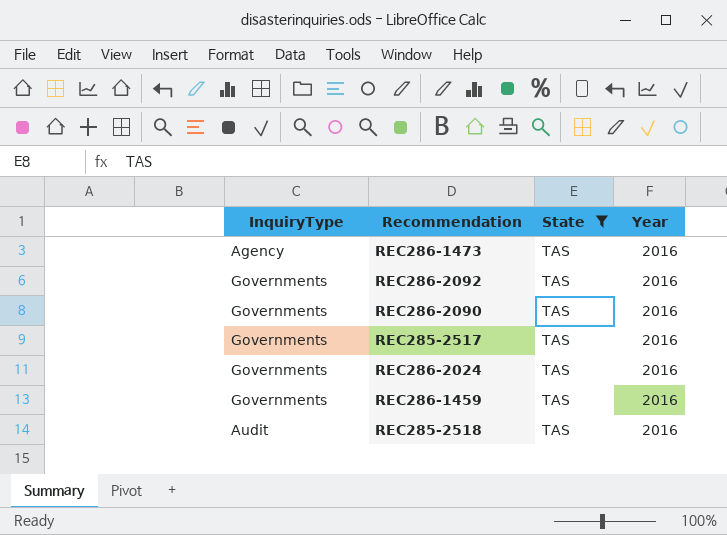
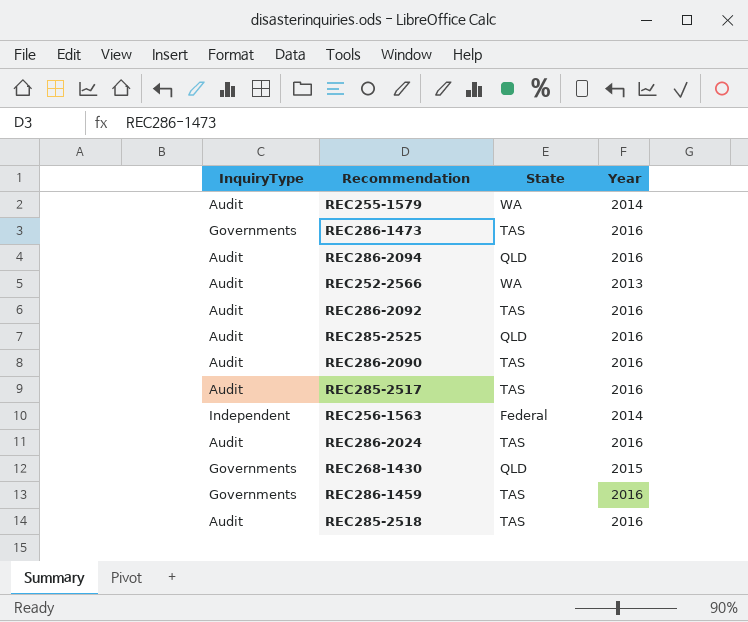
filter: State = TAS -> none
REC286-1473 | InquiryType: Agency -> Governments
REC286-2092 | InquiryType: Governments -> Audit
REC286-2090 | InquiryType: Governments -> Audit
REC285-2517 | InquiryType: Governments -> Audit
REC286-2024 | InquiryType: Governments -> Audit

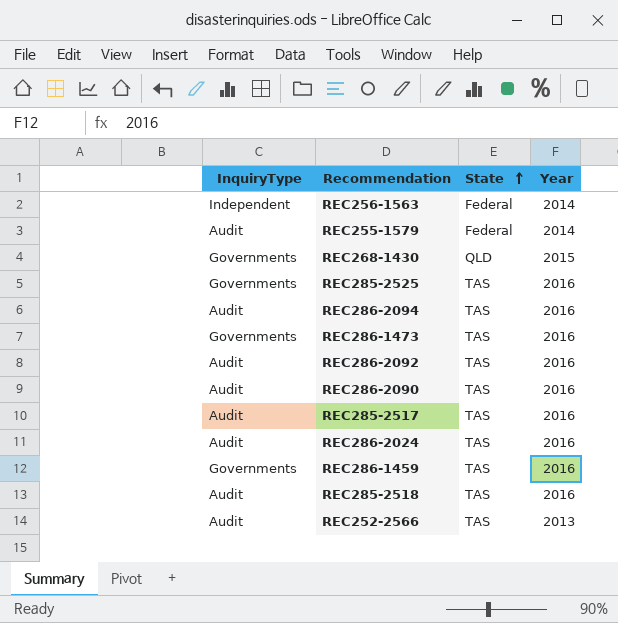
row order: none -> State ascending
REC255-1579 | State: WA -> Federal
REC285-2525 | InquiryType: Audit -> Governments
REC285-2525 | State: QLD -> TAS
REC286-2094 | State: QLD -> TAS
REC252-2566 | State: WA -> TAS

